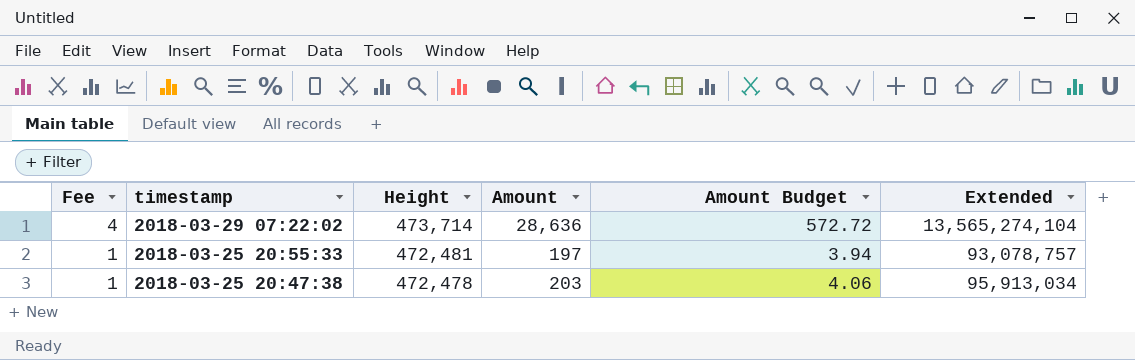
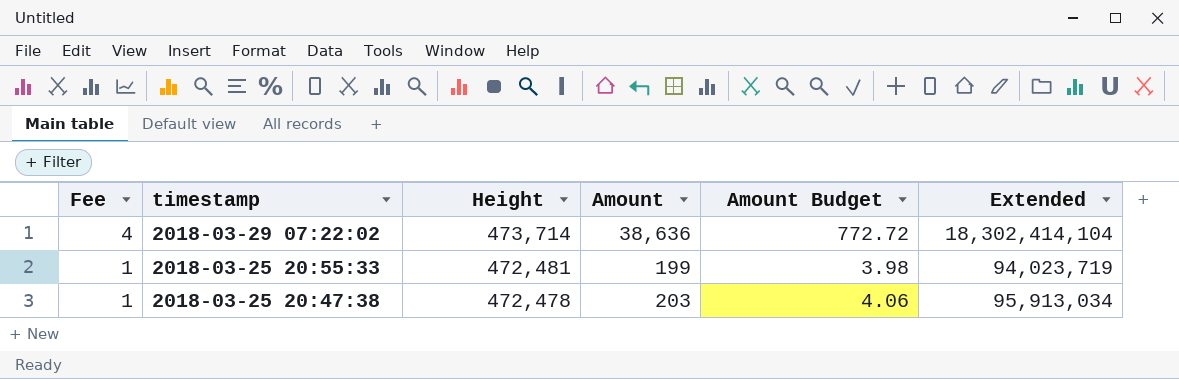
2018-03-29 07:22:02 | Amount: 28,636 -> 38,636
2018-03-29 07:22:02 | Amount Budget: 572.72 -> 772.72
2018-03-29 07:22:02 | Extended: 13,565,274,104 -> 18,302,414,104
2018-03-25 20:55:33 | Amount: 197 -> 199
2018-03-25 20:55:33 | Amount Budget: 3.94 -> 3.98
2018-03-25 20:55:33 | Extended: 93,078,757 -> 94,023,719

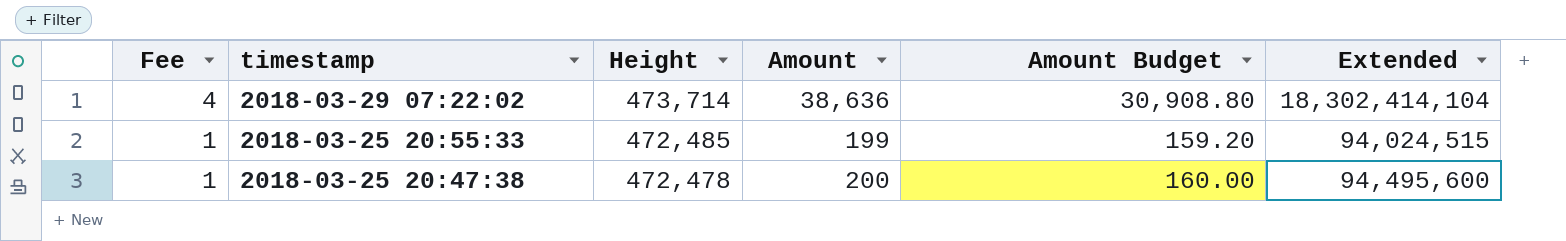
column Amount Budget | formula: [Amount] * 0.02 -> [Amount] * 0.8
2018-03-25 20:55:33 | Height: 472,481 -> 472,485
2018-03-25 20:55:33 | Extended: 94,023,719 -> 94,024,515
2018-03-25 20:47:38 | Amount: 203 -> 200
2018-03-25 20:47:38 | Extended: 95,913,034 -> 94,495,600

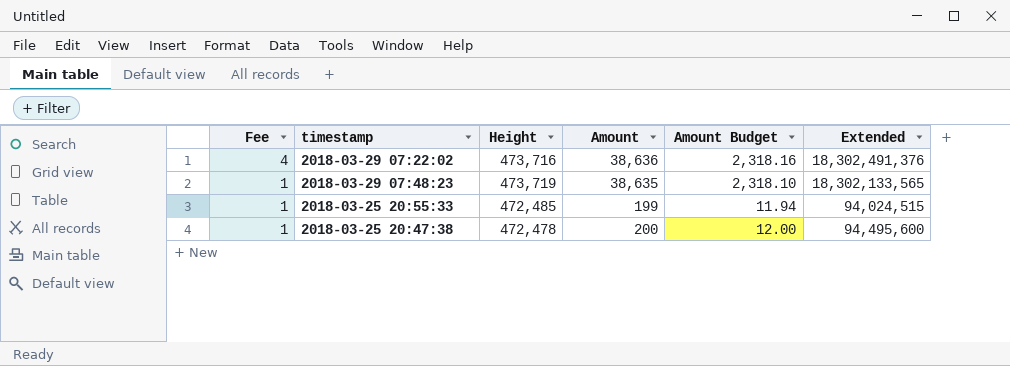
column Amount Budget | formula: [Amount] * 0.8 -> [Amount] * 0.06
2018-03-29 07:22:02 | Height: 473,714 -> 473,716
2018-03-29 07:22:02 | Extended: 18,302,414,104 -> 18,302,491,376
row 2018-03-29 07:48:23: none -> 1 | 473,719 | 38,635 | 2,318.10 | 18,302,133,565

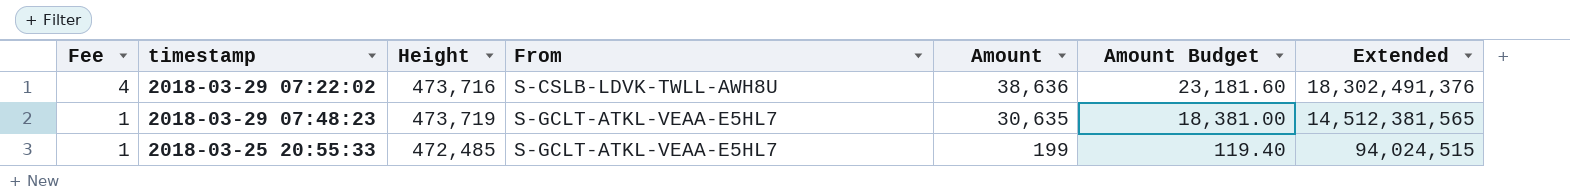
column From | position: none -> 4
column Amount Budget | formula: [Amount] * 0.06 -> [Amount] * 0.6
row 2018-03-25 20:47:38: 1 | 472,478 | 200 | 12.00 | 94,495,600 -> none
2018-03-29 07:48:23 | Amount: 38,635 -> 30,635
2018-03-29 07:48:23 | Extended: 18,302,133,565 -> 14,512,381,565

